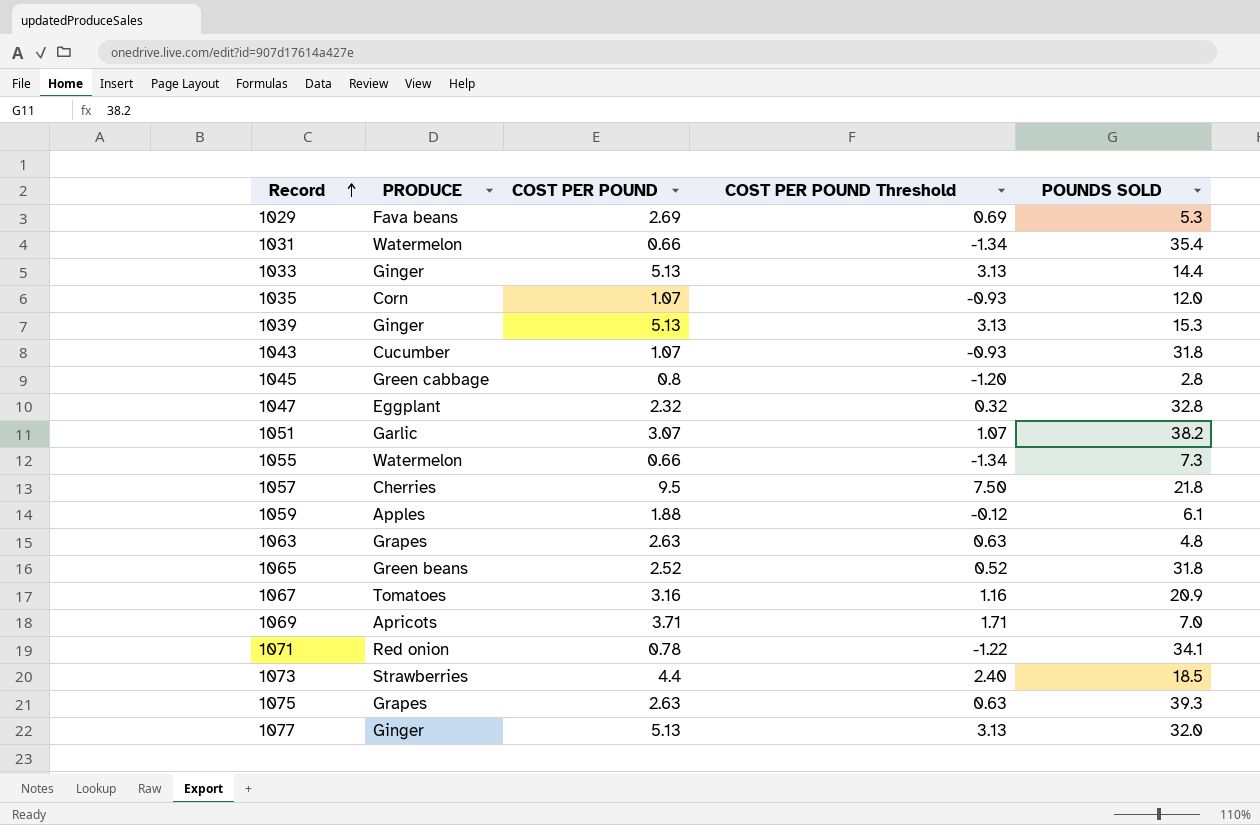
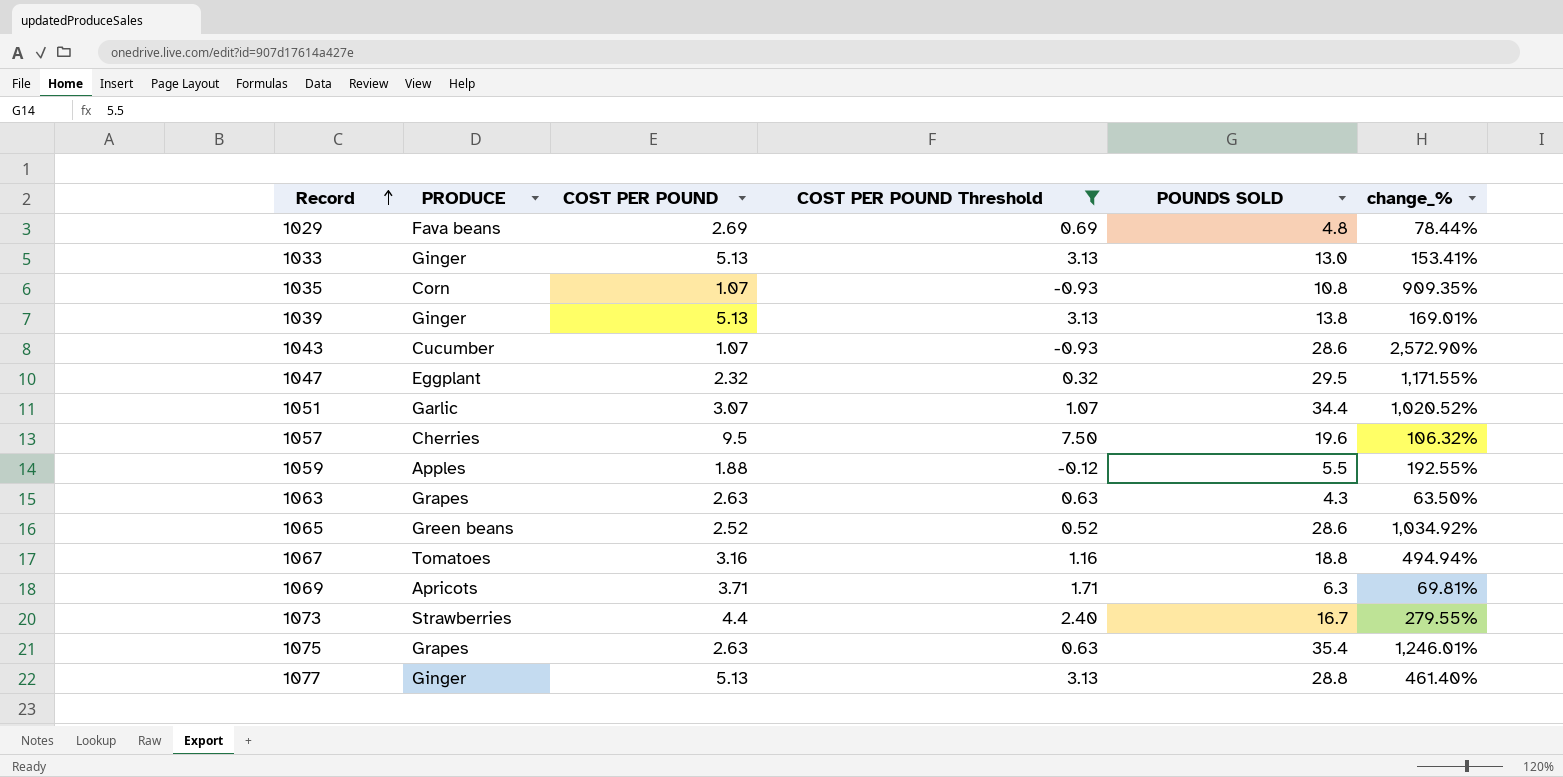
filter: none -> COST PER POUND Threshold >= -0.93
column change_% | formula: none -> ([POUNDS SOLD] - [COST PER POUND]) / [COST PER POUND]
1029 | POUNDS SOLD: 5.3 -> 4.8
1033 | POUNDS SOLD: 14.4 -> 13.0
1035 | POUNDS SOLD: 12.0 -> 10.8
1039 | POUNDS SOLD: 15.3 -> 13.8
1043 | POUNDS SOLD: 31.8 -> 28.6
1047 | POUNDS SOLD: 32.8 -> 29.5
1051 | POUNDS SOLD: 38.2 -> 34.4
1057 | POUNDS SOLD: 21.8 -> 19.6
1059 | POUNDS SOLD: 6.1 -> 5.5
1063 | POUNDS SOLD: 4.8 -> 4.3
1065 | POUNDS SOLD: 31.8 -> 28.6
1067 | POUNDS SOLD: 20.9 -> 18.8
1069 | POUNDS SOLD: 7.0 -> 6.3
1073 | POUNDS SOLD: 18.5 -> 16.7
1075 | POUNDS SOLD: 39.3 -> 35.4
1077 | POUNDS SOLD: 32.0 -> 28.8

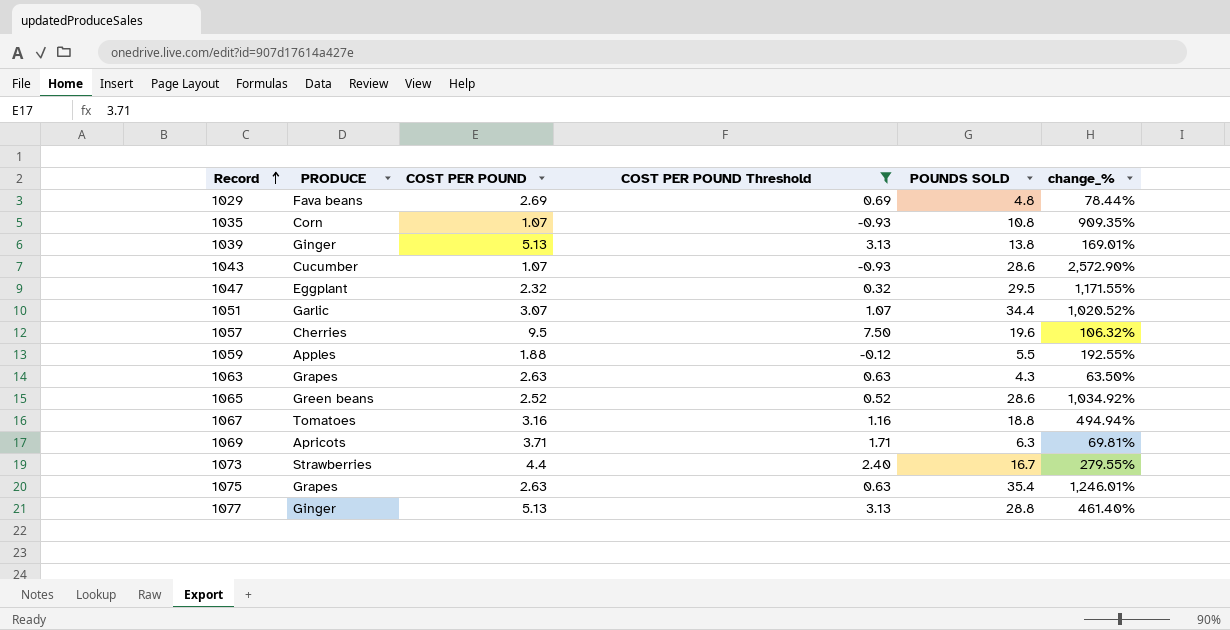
row 1033: Ginger | 5.13 | 3.13 | 13.0 | 153.41% -> none

